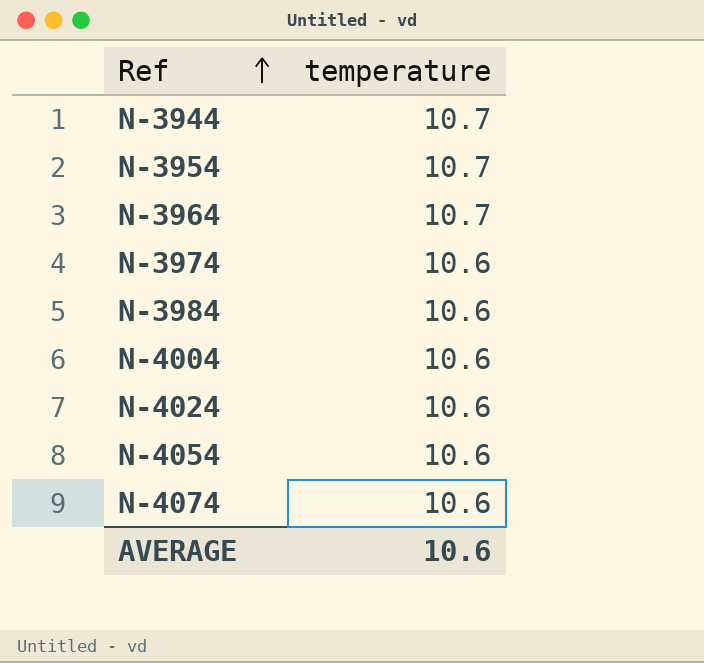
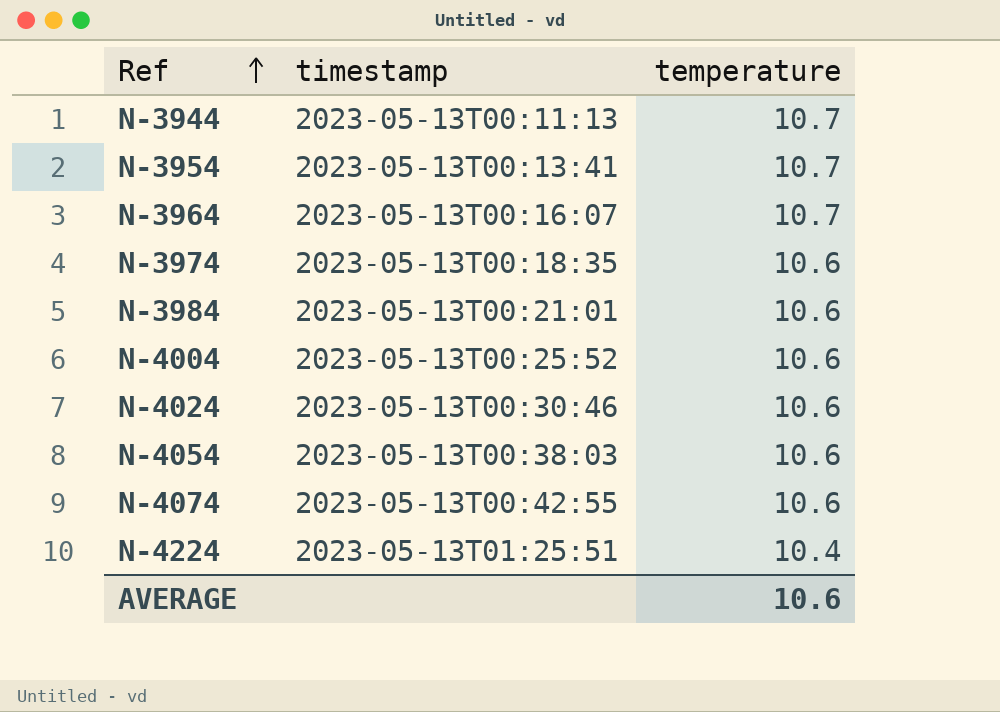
column timestamp | position: none -> 2
row N-4224: none -> 2023-05-13T01:25:51 | 10.4

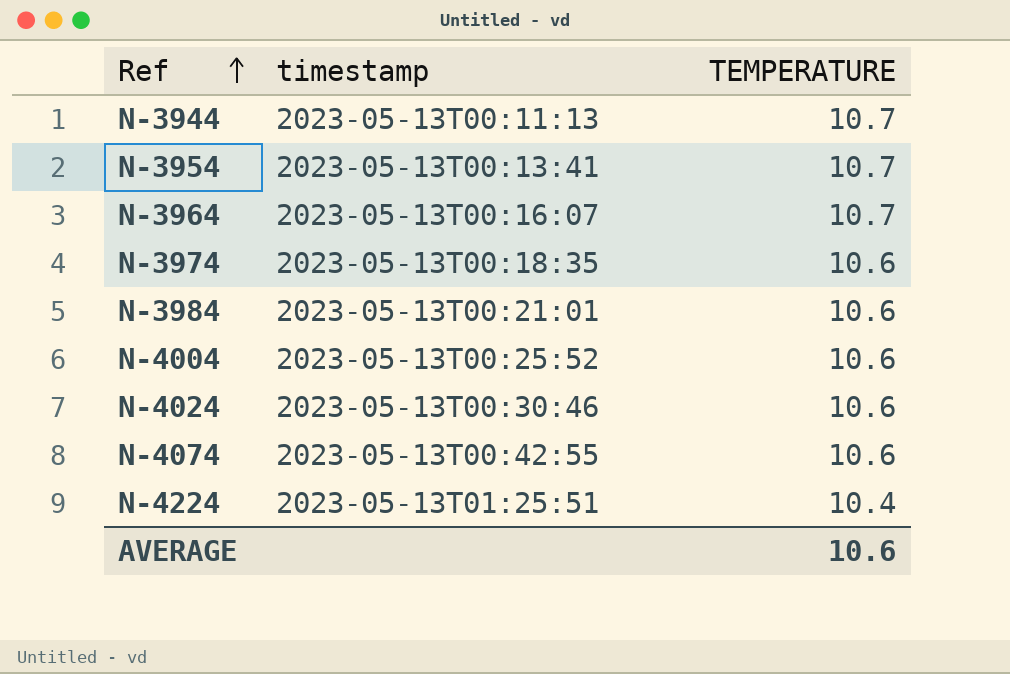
column name: temperature -> TEMPERATURE
row N-4054: 2023-05-13T00:38:03 | 10.6 -> none

